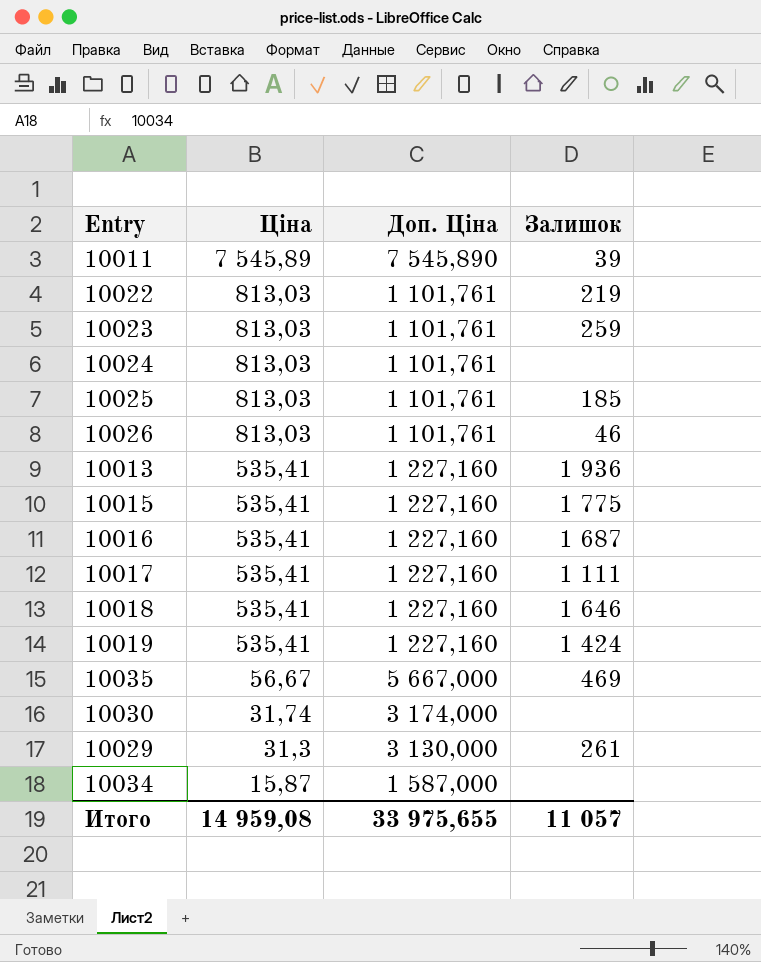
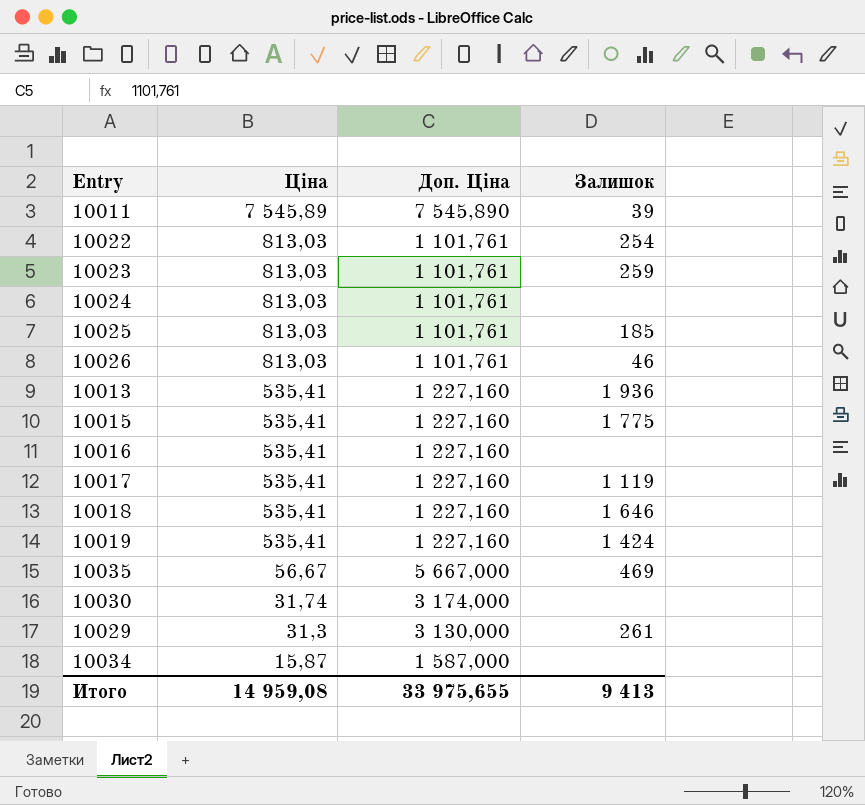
10022 | Залишок: 219 -> 254
10016 | Залишок: 1 687 -> none
10017 | Залишок: 1 111 -> 1 119
Итого | Залишок: 11 057 -> 9 413

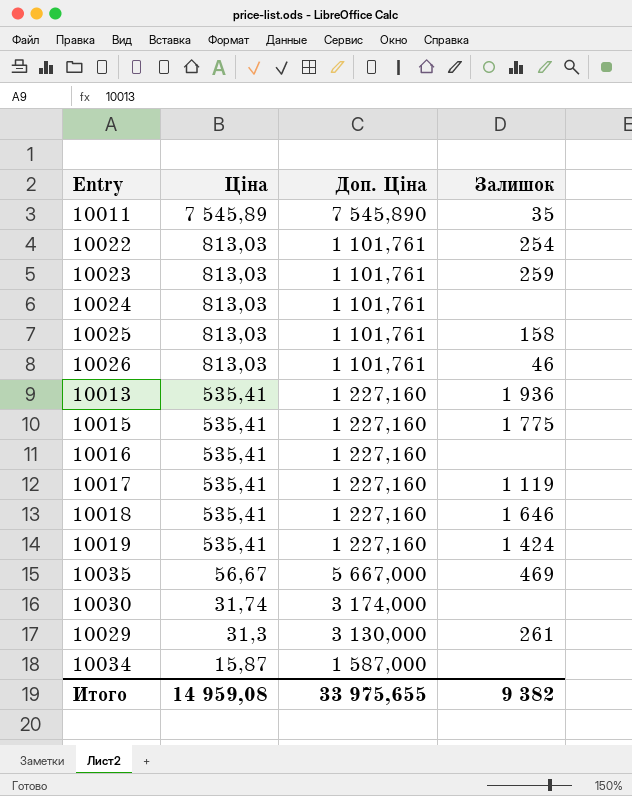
10011 | Залишок: 39 -> 35
10025 | Залишок: 185 -> 158
Итого | Залишок: 9 413 -> 9 382

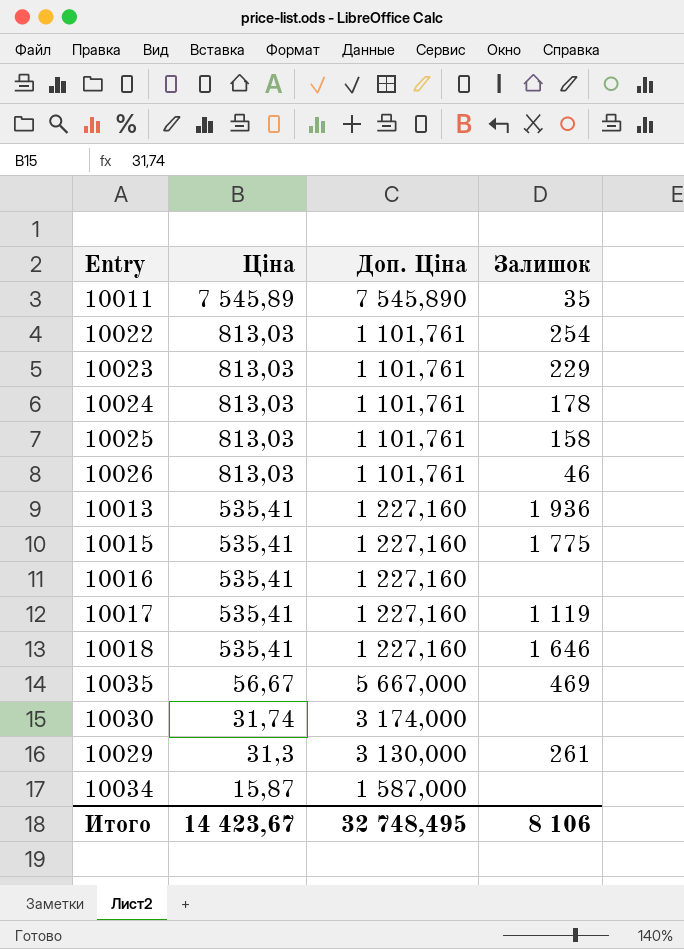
row 10019: 535,41 | 1 227,160 | 1 424 -> none
10023 | Залишок: 259 -> 229
10024 | Залишок: none -> 178
Итого | Ціна: 14 959,08 -> 14 423,67
Итого | Доп. Ціна: 33 975,655 -> 32 748,495
Итого | Залишок: 9 382 -> 8 106

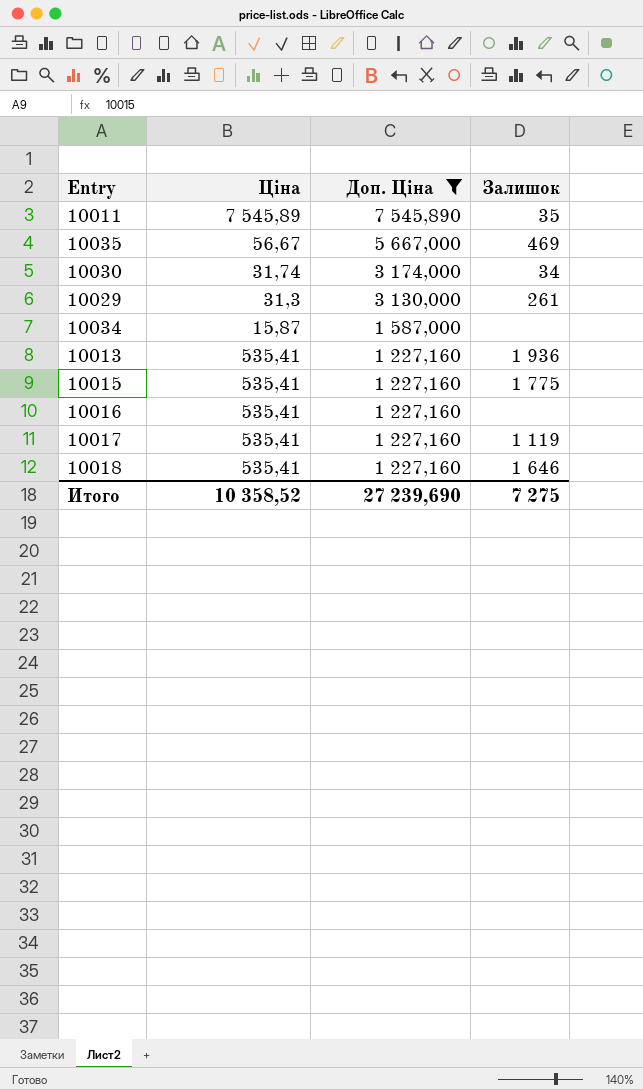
filter: none -> Доп. Ціна != 1 101,761
row order: Ціна descending -> Доп. Ціна descending
10030 | Залишок: none -> 34
Итого | Ціна: 14 423,67 -> 10 358,52
Итого | Доп. Ціна: 32 748,495 -> 27 239,690
Итого | Залишок: 8 106 -> 7 275

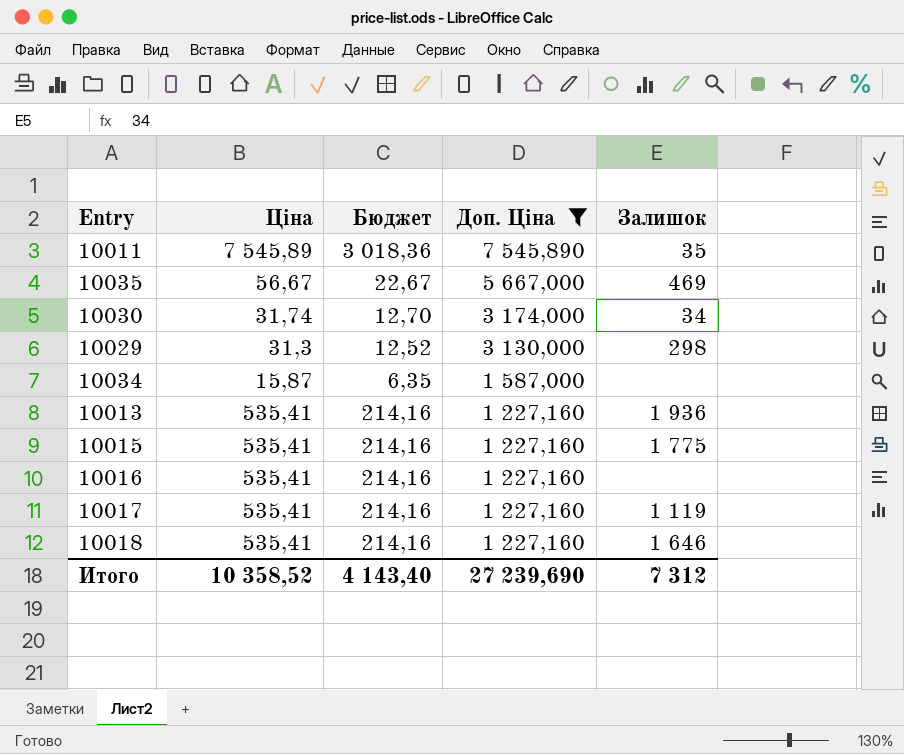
column Бюджет | formula: none -> [Ціна] * 0,4
10029 | Залишок: 261 -> 298
Итого | Залишок: 7 275 -> 7 312

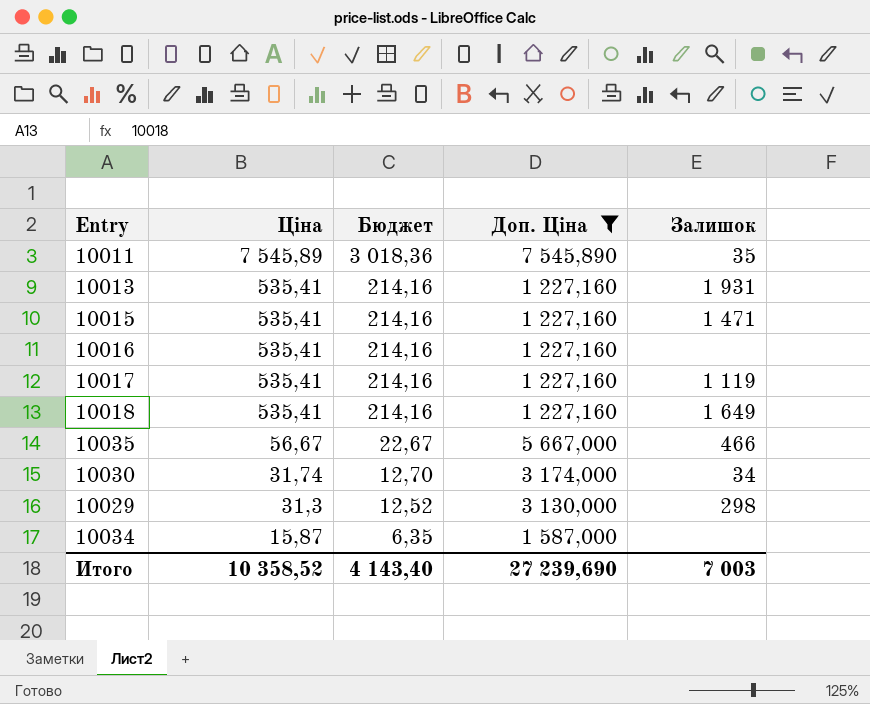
row order: Доп. Ціна descending -> Ціна descending
10013 | Залишок: 1 936 -> 1 931
10015 | Залишок: 1 775 -> 1 471
10018 | Залишок: 1 646 -> 1 649
10035 | Залишок: 469 -> 466
Итого | Залишок: 7 312 -> 7 003

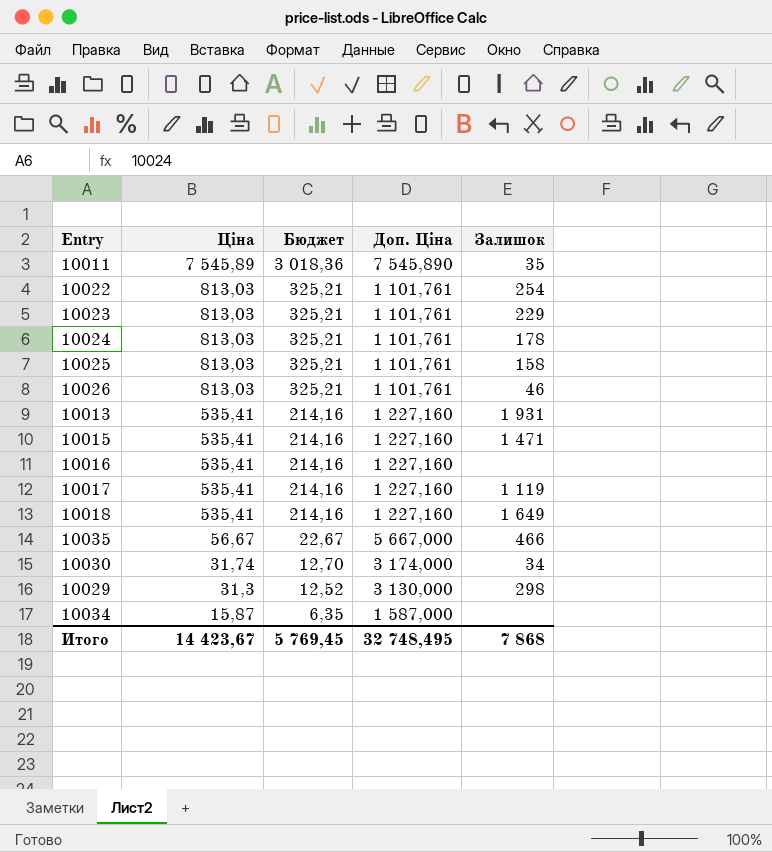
filter: Доп. Ціна != 1 101,761 -> none
Итого | Ціна: 10 358,52 -> 14 423,67
Итого | Бюджет: 4 143,40 -> 5 769,45
Итого | Доп. Ціна: 27 239,690 -> 32 748,495
Итого | Залишок: 7 003 -> 7 868

